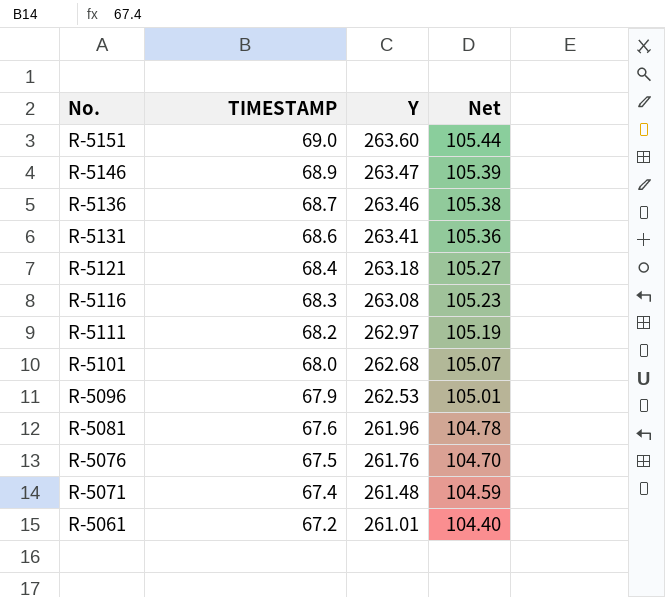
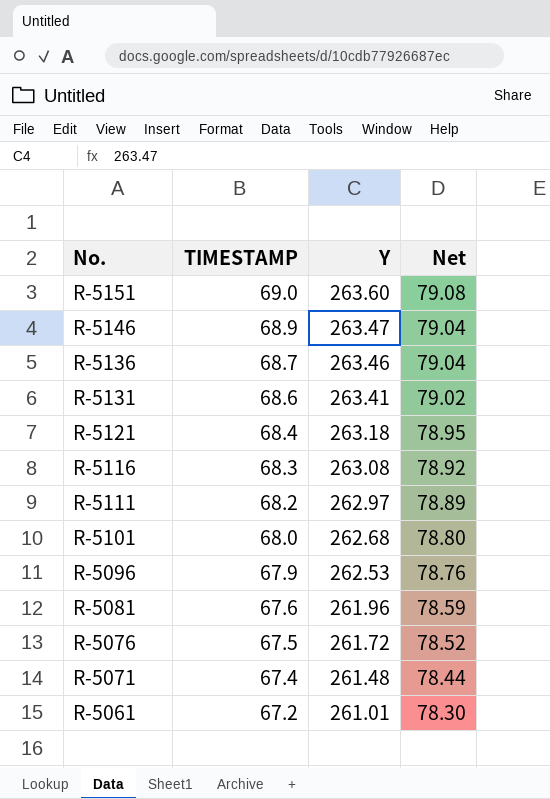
column Net | formula: [Y] * 0.4 -> [Y] * 0.3
R-5076 | Y: 261.76 -> 261.72

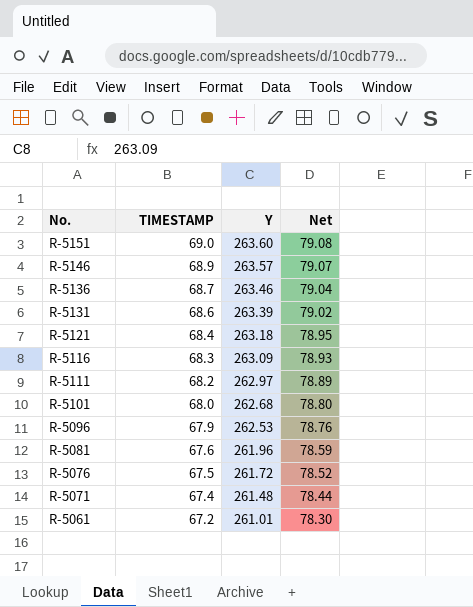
R-5146 | Y: 263.47 -> 263.57
R-5146 | Net: 79.04 -> 79.07
R-5131 | Y: 263.41 -> 263.39
R-5116 | Y: 263.08 -> 263.09
R-5116 | Net: 78.92 -> 78.93

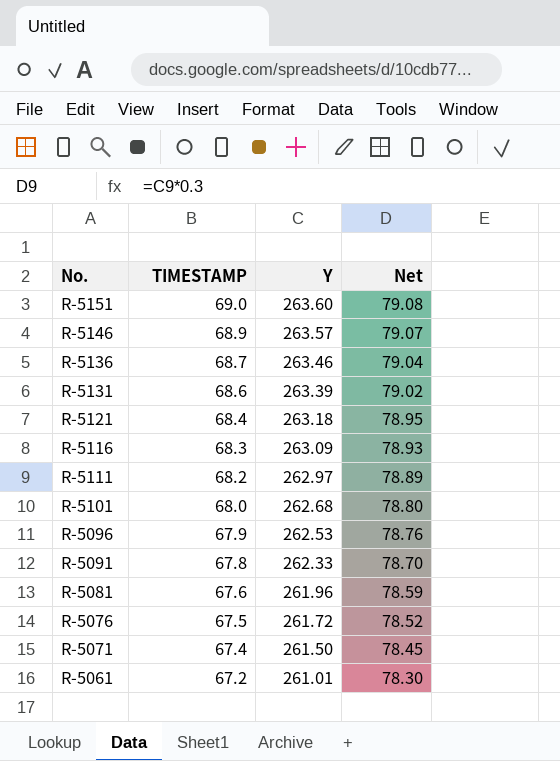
row R-5091: none -> 67.8 | 262.33 | 78.70
R-5071 | Y: 261.48 -> 261.50
R-5071 | Net: 78.44 -> 78.45

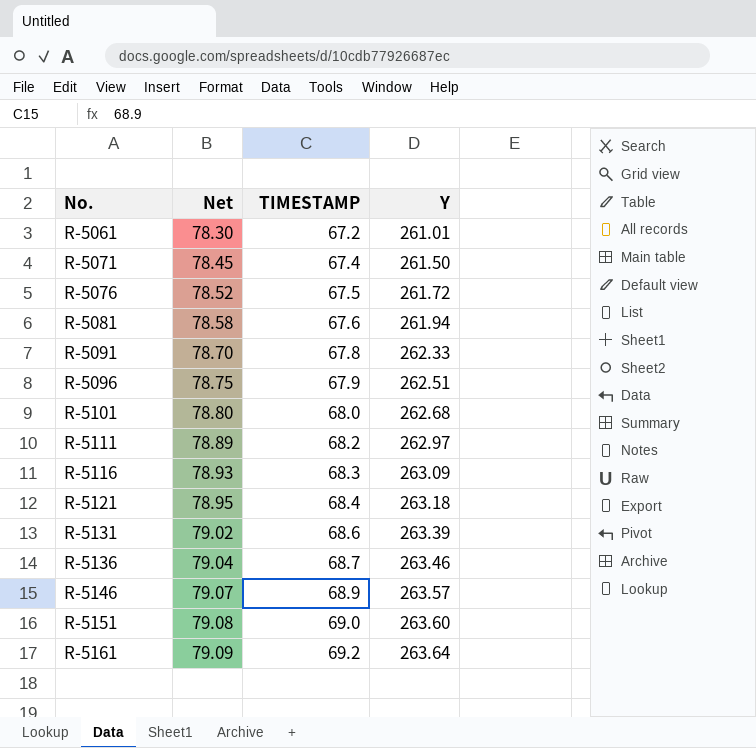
row order: No. descending -> No. ascending
column Net | position: 4 -> 2
R-5081 | Net: 78.59 -> 78.58
R-5081 | Y: 261.96 -> 261.94
R-5096 | Net: 78.76 -> 78.75
R-5096 | Y: 262.53 -> 262.51
row R-5161: none -> 79.09 | 69.2 | 263.64

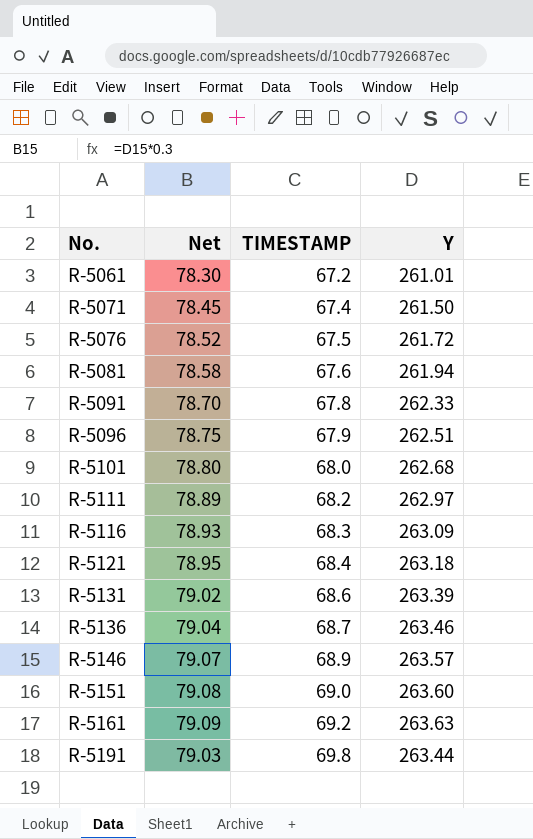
R-5161 | Y: 263.64 -> 263.63
row R-5191: none -> 79.03 | 69.8 | 263.44

